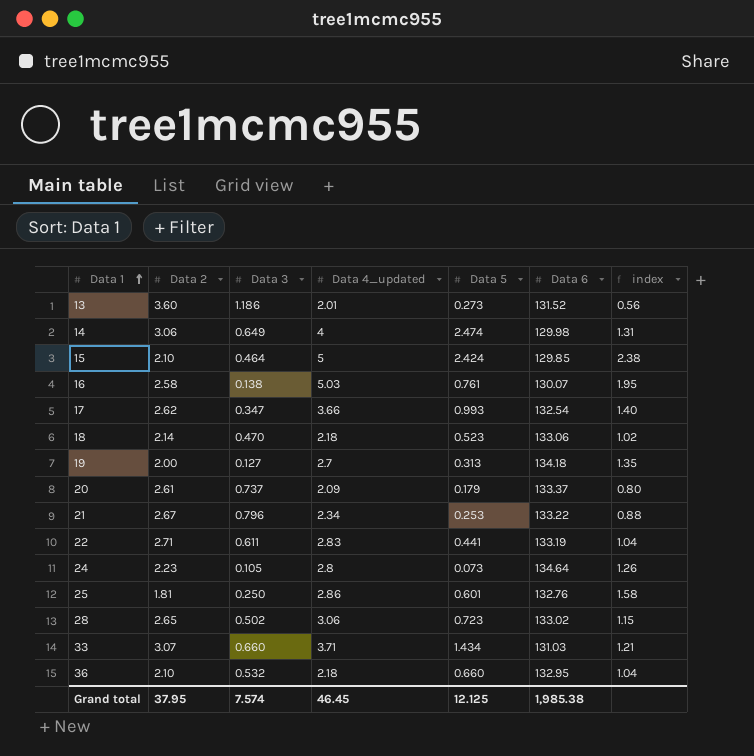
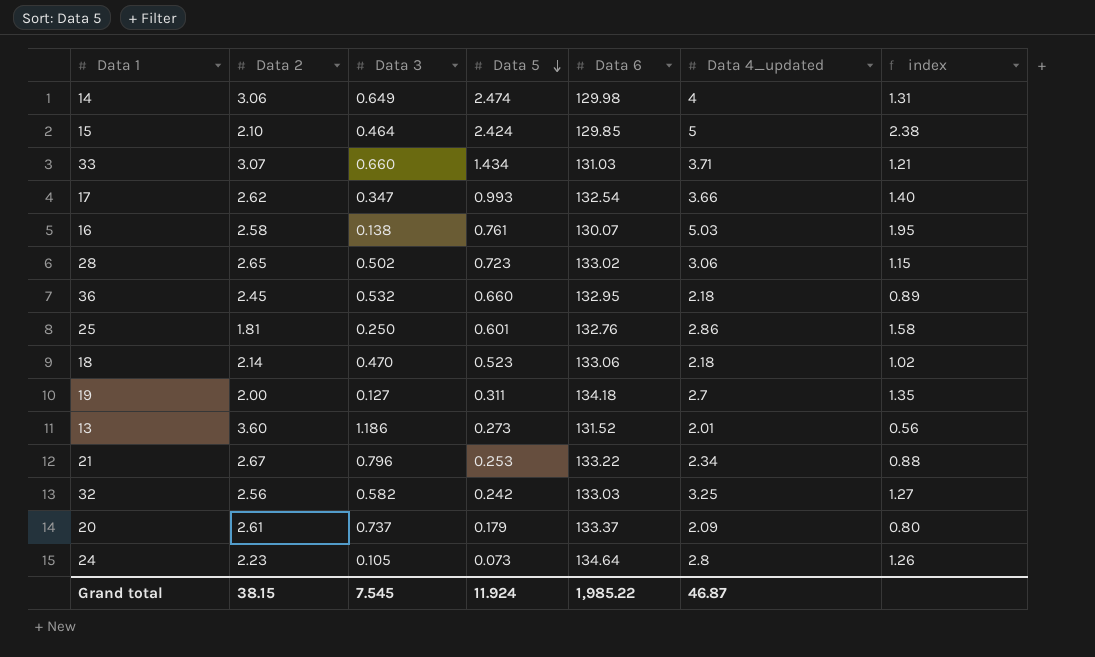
row order: Data 1 ascending -> Data 5 descending
column Data 4_updated | position: 4 -> 6
row 22: 2.71 | 0.611 | 2.83 | 0.441 | 133.19 | 1.04 -> none
36 | Data 2: 2.10 -> 2.45
36 | index: 1.04 -> 0.89
19 | Data 5: 0.313 -> 0.311
row 32: none -> 2.56 | 0.582 | 0.242 | 133.03 | 3.25 | 1.27
Grand total | Data 2: 37.95 -> 38.15
Grand total | Data 3: 7.574 -> 7.545
Grand total | Data 5: 12.125 -> 11.924
Grand total | Data 6: 1,985.38 -> 1,985.22
Grand total | Data 4_updated: 46.45 -> 46.87

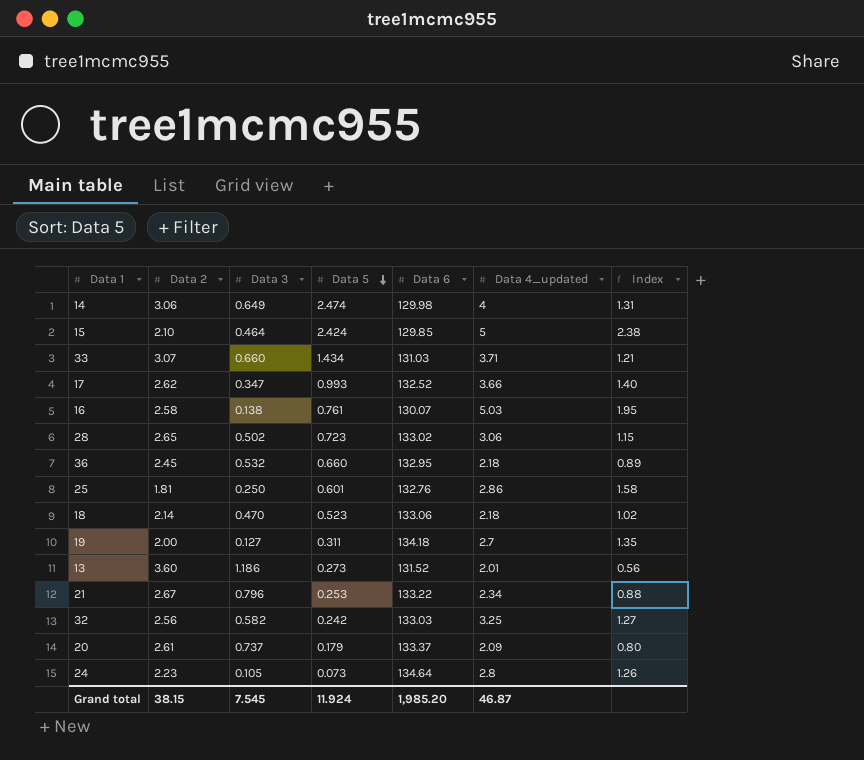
column name: index -> Index
17 | Data 6: 132.54 -> 132.52
Grand total | Data 6: 1,985.22 -> 1,985.20

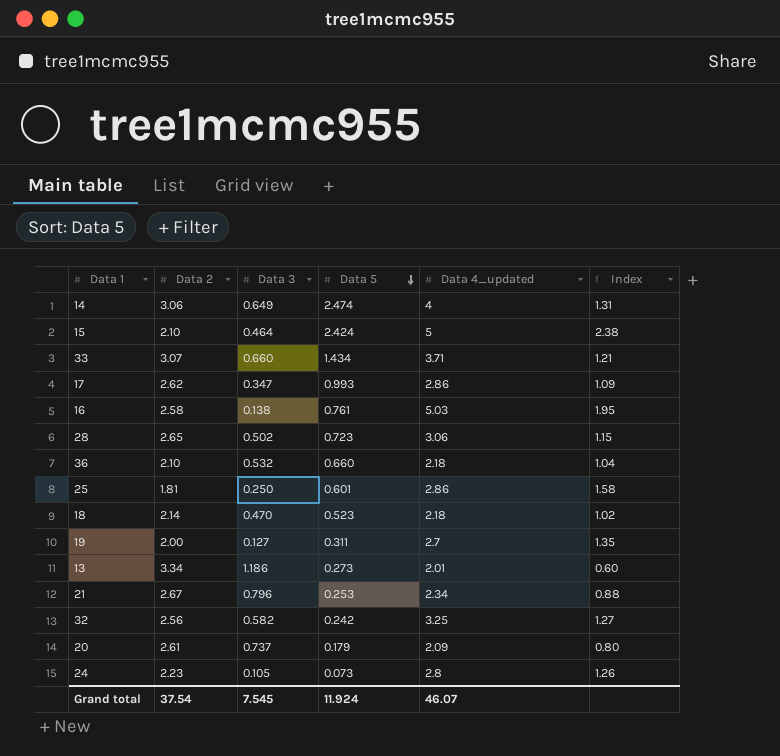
column Data 6 | position: 5 -> none
17 | Data 4_updated: 3.66 -> 2.86
17 | Index: 1.40 -> 1.09
36 | Data 2: 2.45 -> 2.10
36 | Index: 0.89 -> 1.04
13 | Data 2: 3.60 -> 3.34
13 | Index: 0.56 -> 0.60
Grand total | Data 2: 38.15 -> 37.54
Grand total | Data 4_updated: 46.87 -> 46.07

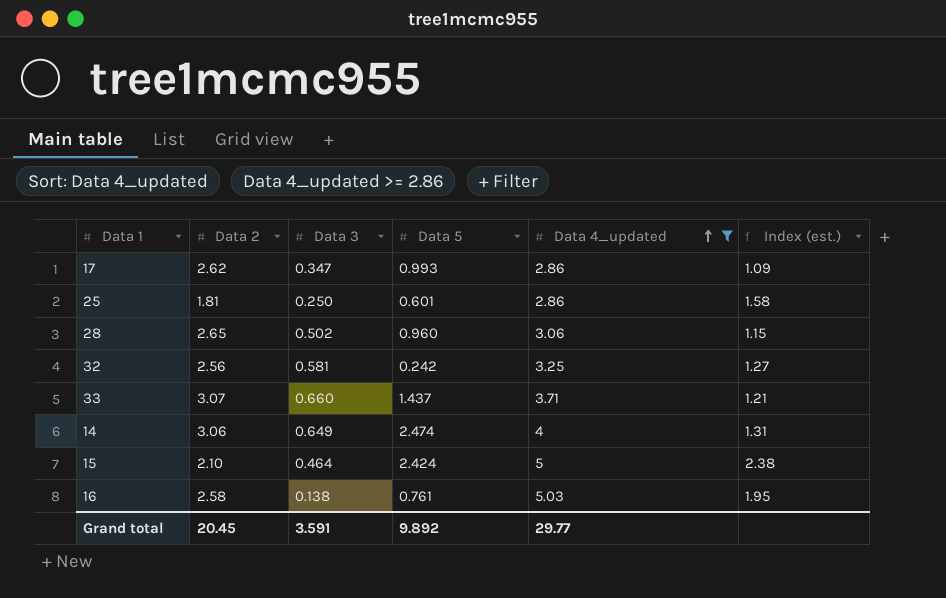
filter: none -> Data 4_updated >= 2.86
row order: Data 5 descending -> Data 4_updated ascending
column name: Index -> Index (est.)
28 | Data 5: 0.723 -> 0.960
32 | Data 3: 0.582 -> 0.581
33 | Data 5: 1.434 -> 1.437
Grand total | Data 2: 37.54 -> 20.45
Grand total | Data 3: 7.545 -> 3.591
Grand total | Data 5: 11.924 -> 9.892
Grand total | Data 4_updated: 46.07 -> 29.77

